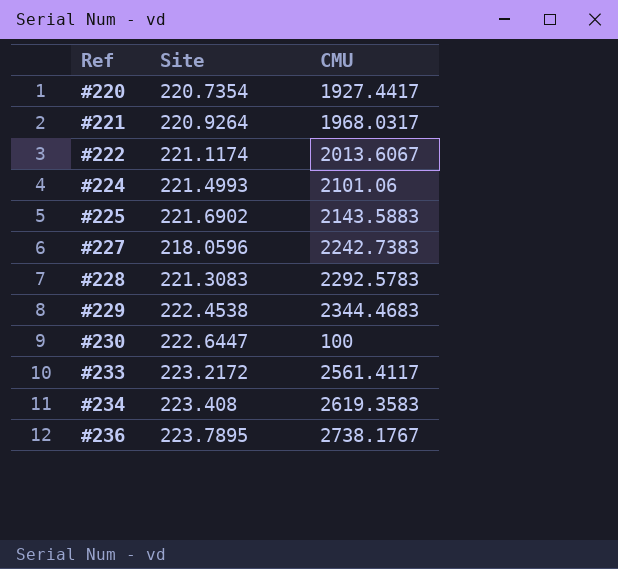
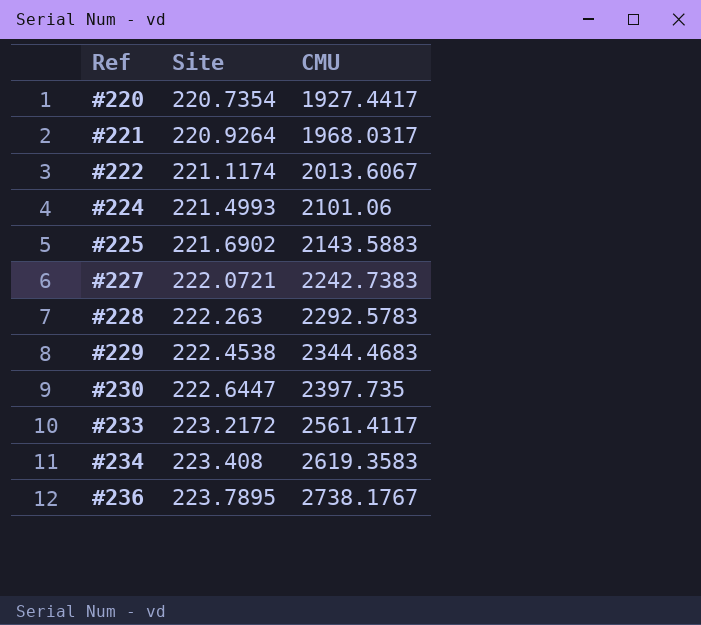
#227 | Site: 218.0596 -> 222.0721
#228 | Site: 221.3083 -> 222.263
#230 | CMU: 100 -> 2397.735

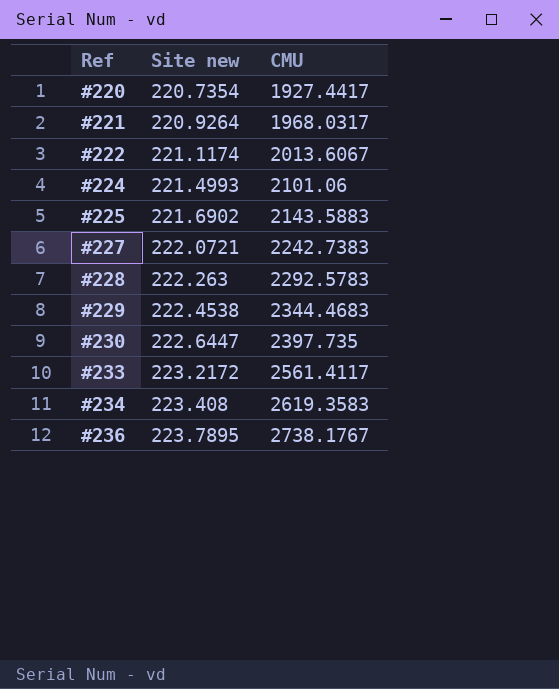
column name: Site -> Site new

